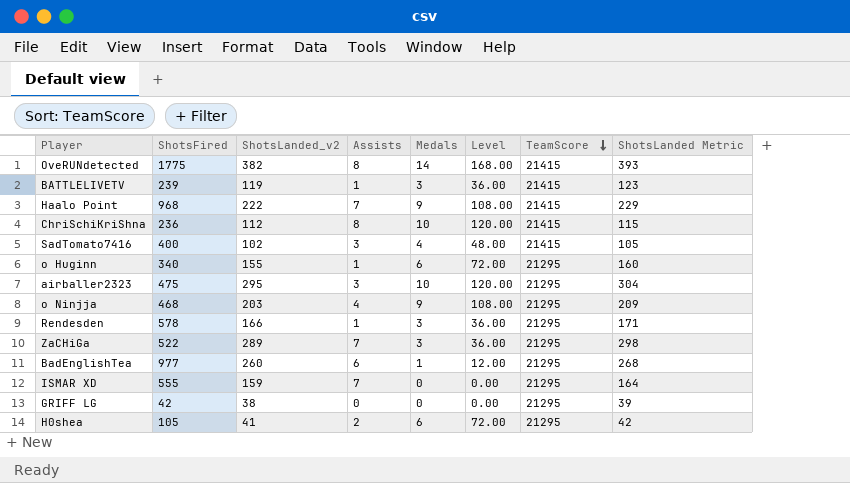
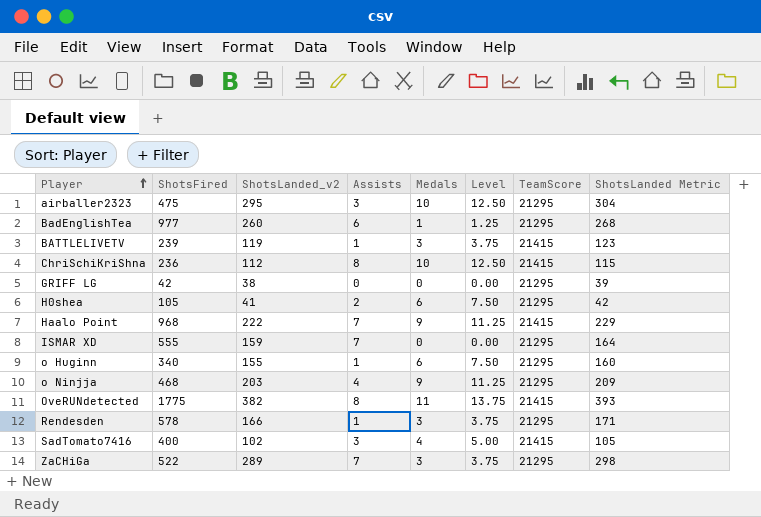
row order: TeamScore descending -> Player ascending
column Level | formula: [Medals] * 12 -> [Medals] * 1.25
OveRUNdetected | Medals: 14 -> 11

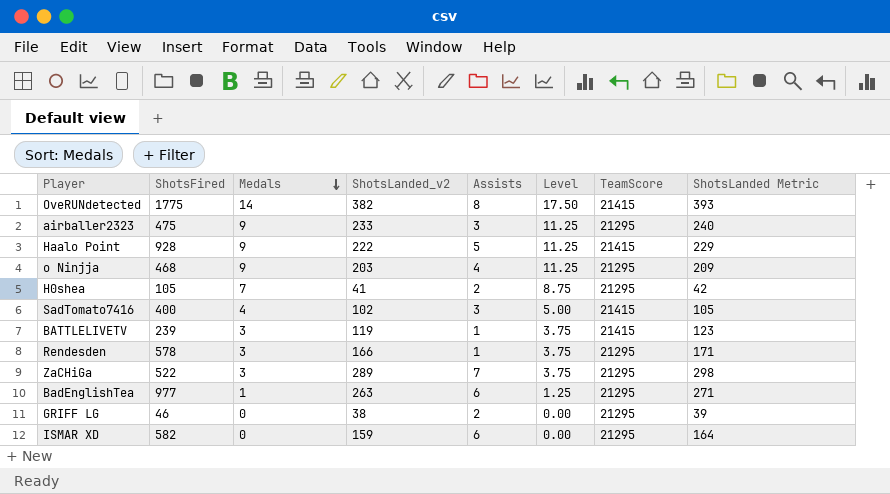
row order: Player ascending -> Medals descending
column Medals | position: 5 -> 3
row ChriSchiKriShna: 236 | 112 | 8 | 10 | 12.50 | 21415 | 115 -> none
row o Huginn: 340 | 155 | 1 | 6 | 7.50 | 21295 | 160 -> none
OveRUNdetected | Medals: 11 -> 14
OveRUNdetected | Level: 13.75 -> 17.50
airballer2323 | Medals: 10 -> 9
airballer2323 | ShotsLanded_v2: 295 -> 233
airballer2323 | Level: 12.50 -> 11.25
airballer2323 | ShotsLanded Metric: 304 -> 240
Haalo Point | ShotsFired: 968 -> 928
Haalo Point | Assists: 7 -> 5
H0shea | Medals: 6 -> 7
H0shea | Level: 7.50 -> 8.75
BadEnglishTea | ShotsLanded_v2: 260 -> 263
BadEnglishTea | ShotsLanded Metric: 268 -> 271
GRIFF LG | ShotsFired: 42 -> 46
GRIFF LG | Assists: 0 -> 2
ISMAR XD | ShotsFired: 555 -> 582
ISMAR XD | Assists: 7 -> 6

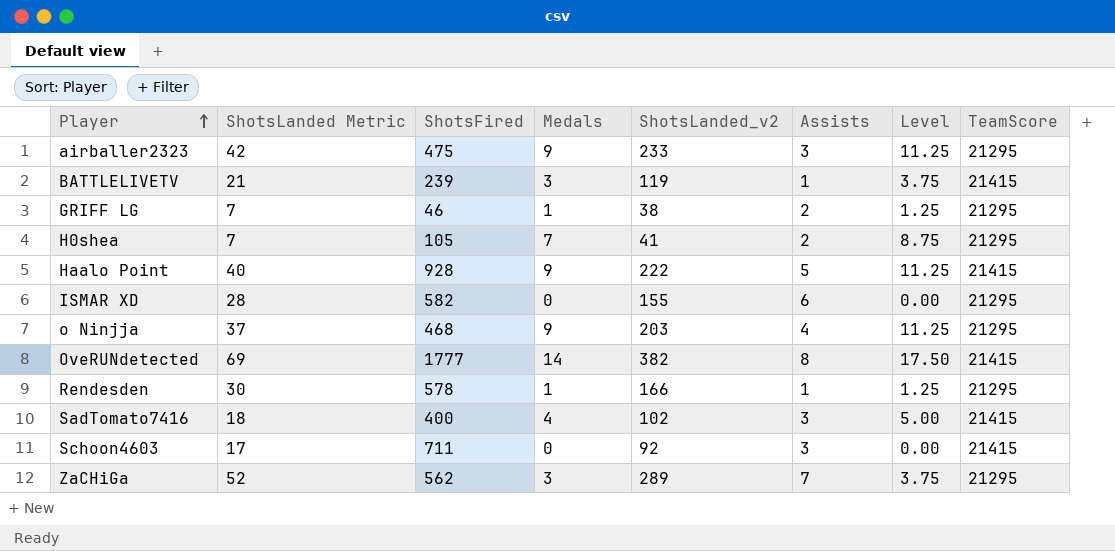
row order: Medals descending -> Player ascending
column ShotsLanded Metric | formula: [ShotsLanded_v2] * 1.03 -> [ShotsLanded_v2] * 0.18
column ShotsLanded Metric | position: 8 -> 2
row BadEnglishTea: 977 | 1 | 263 | 6 | 1.25 | 21295 | 271 -> none
GRIFF LG | Medals: 0 -> 1
GRIFF LG | Level: 0.00 -> 1.25
ISMAR XD | ShotsLanded_v2: 159 -> 155
OveRUNdetected | ShotsFired: 1775 -> 1777
Rendesden | Medals: 3 -> 1
Rendesden | Level: 3.75 -> 1.25
row Schoon4603: none -> 17 | 711 | 0 | 92 | 3 | 0.00 | 21415
ZaCHiGa | ShotsFired: 522 -> 562

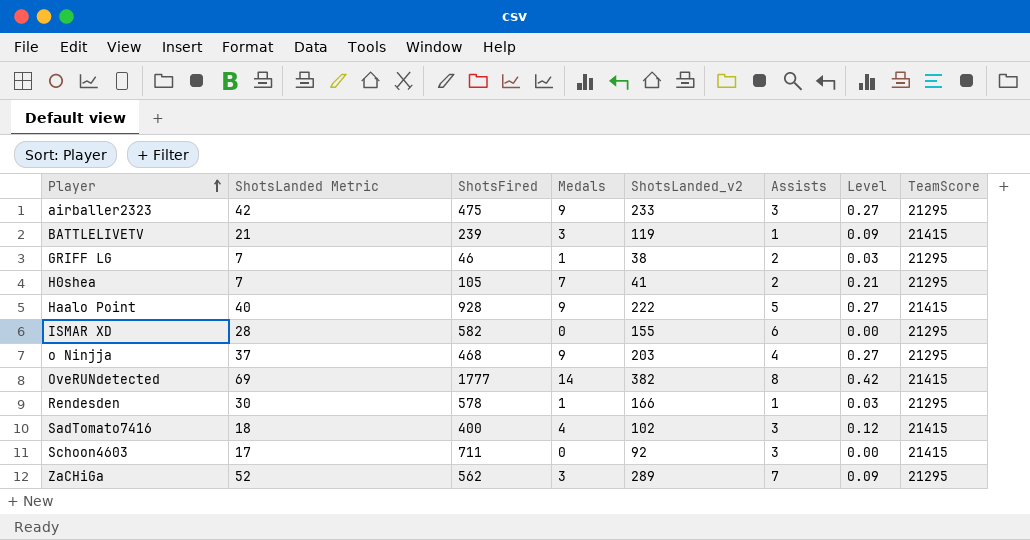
column Level | formula: [Medals] * 1.25 -> [Medals] * 0.03

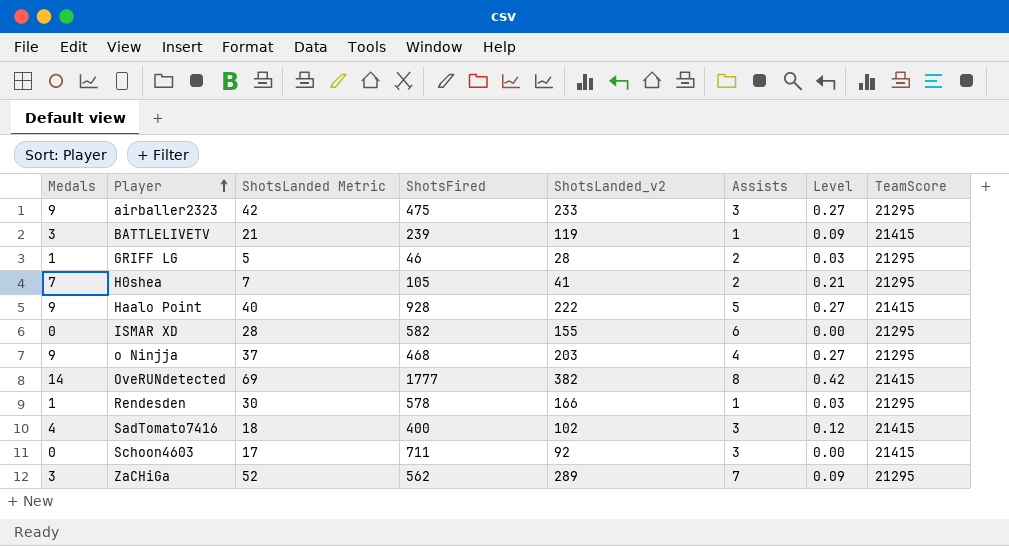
column Medals | position: 4 -> 1
GRIFF LG | ShotsLanded Metric: 7 -> 5
GRIFF LG | ShotsLanded_v2: 38 -> 28

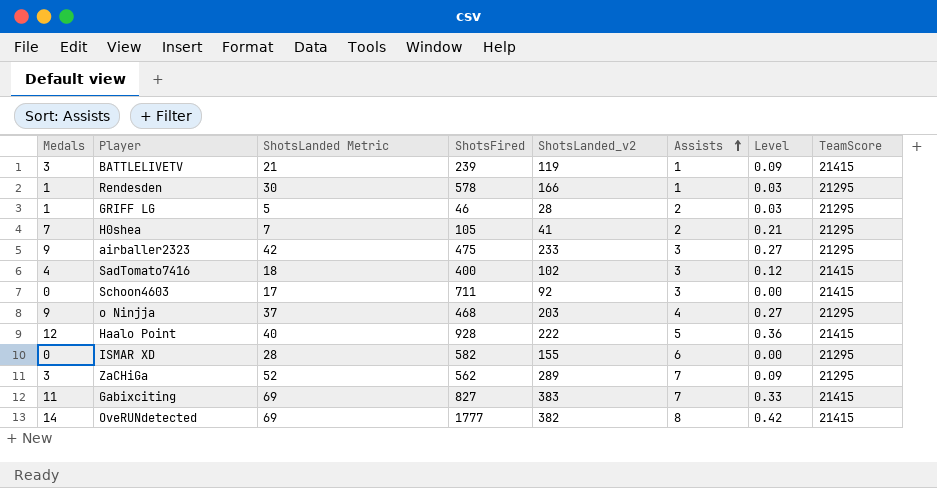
row order: Player ascending -> Assists ascending
Haalo Point | Medals: 9 -> 12
Haalo Point | Level: 0.27 -> 0.36
row Gabixciting: none -> 11 | 69 | 827 | 383 | 7 | 0.33 | 21415

